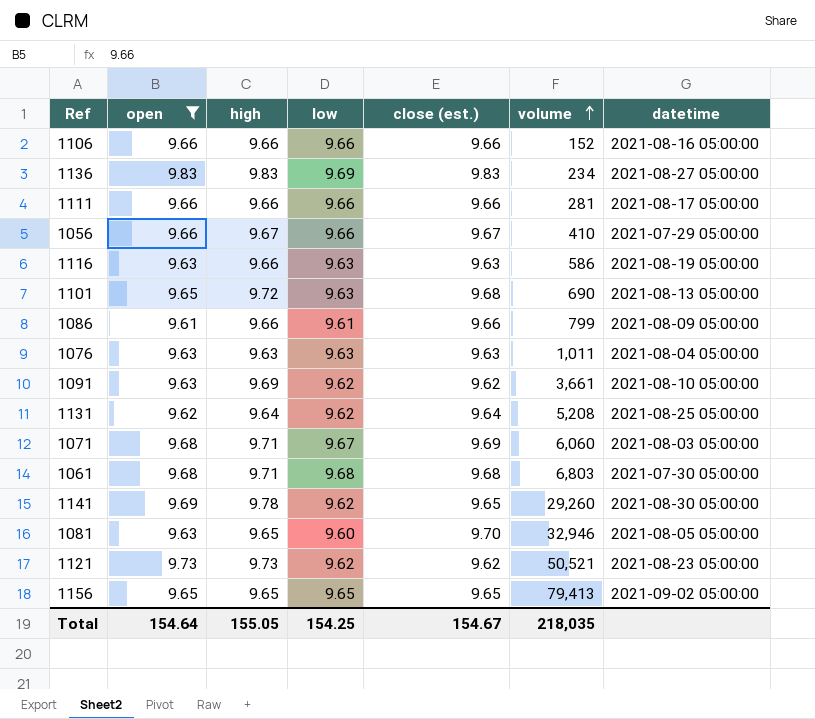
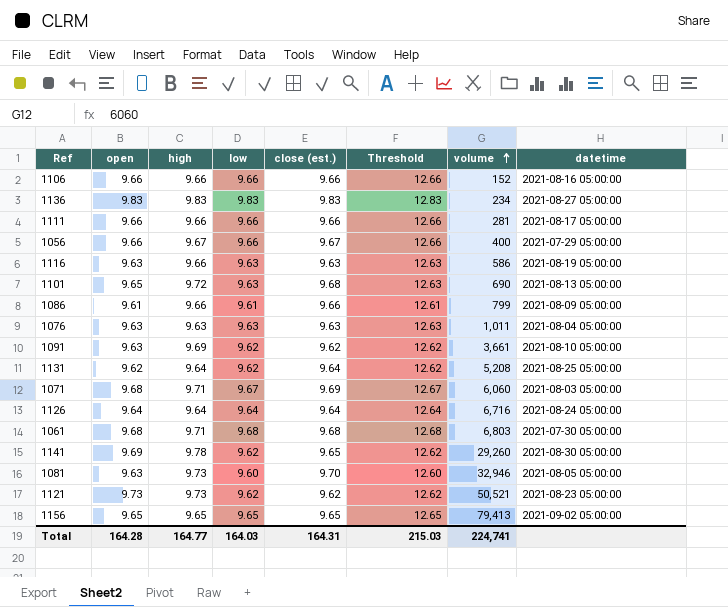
filter: open != 9.64 -> none
column Threshold | formula: none -> [low] + 3
1136 | low: 9.69 -> 9.83
1056 | volume: 410 -> 400
1081 | high: 9.65 -> 9.73
Total | open: 154.64 -> 164.28
Total | high: 155.05 -> 164.77
Total | low: 154.25 -> 164.03
Total | close (est.): 154.67 -> 164.31
Total | volume: 218,035 -> 224,741

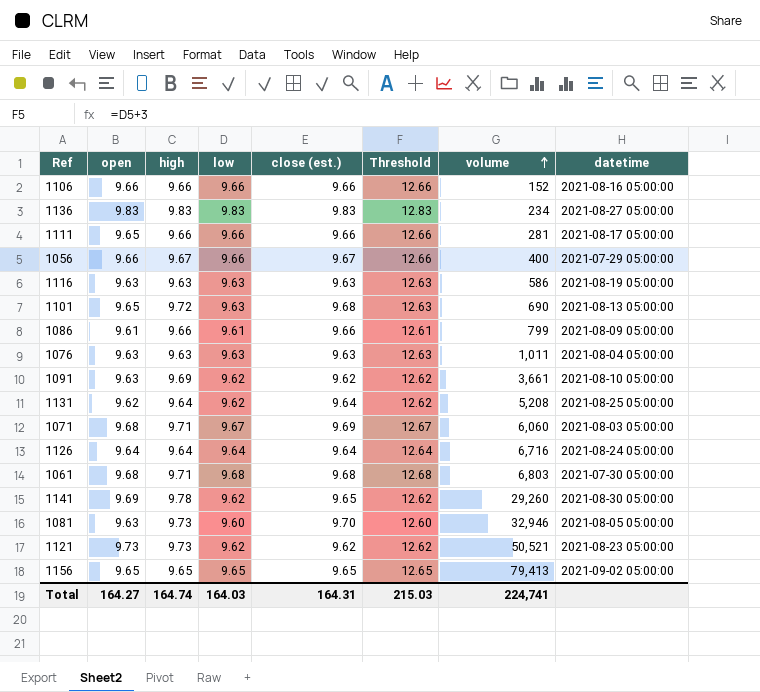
1111 | open: 9.66 -> 9.65
1116 | high: 9.66 -> 9.63
Total | open: 164.28 -> 164.27
Total | high: 164.77 -> 164.74

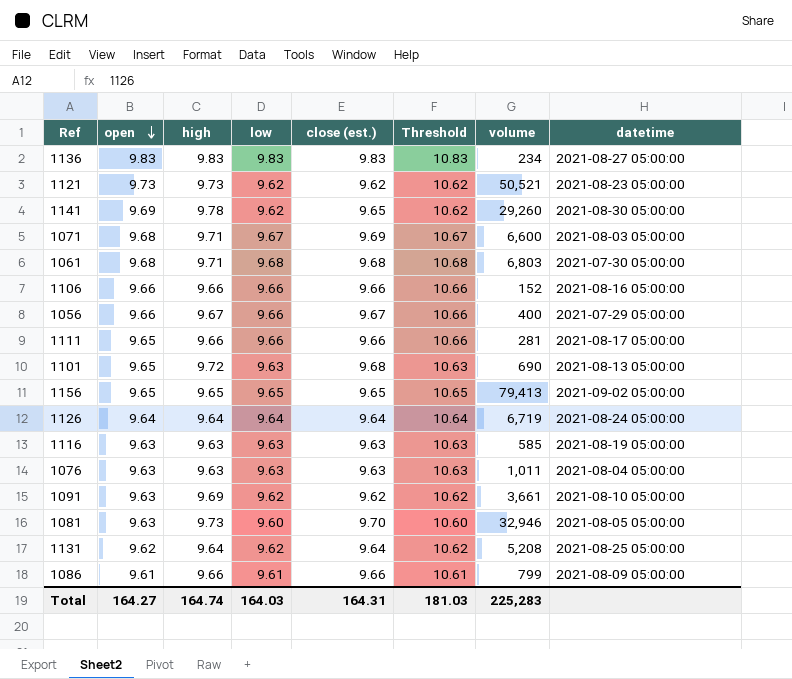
row order: volume ascending -> open descending
column Threshold | formula: [low] + 3 -> [low] + 1
1071 | volume: 6,060 -> 6,600
1126 | volume: 6,716 -> 6,719
1116 | volume: 586 -> 585
Total | Threshold: 215.03 -> 181.03
Total | volume: 224,741 -> 225,283

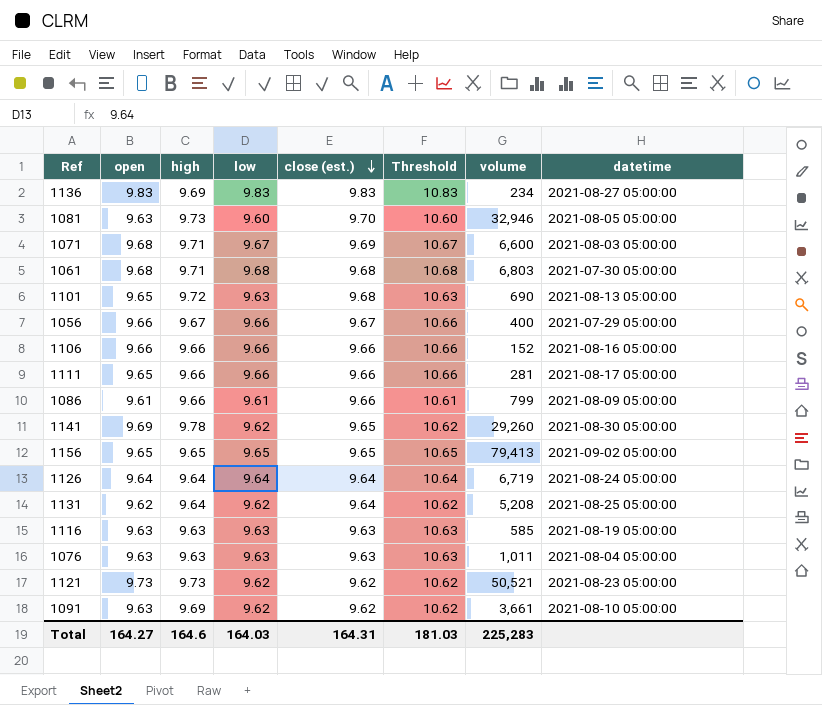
row order: open descending -> close (est.) descending
1136 | high: 9.83 -> 9.69
Total | high: 164.74 -> 164.6

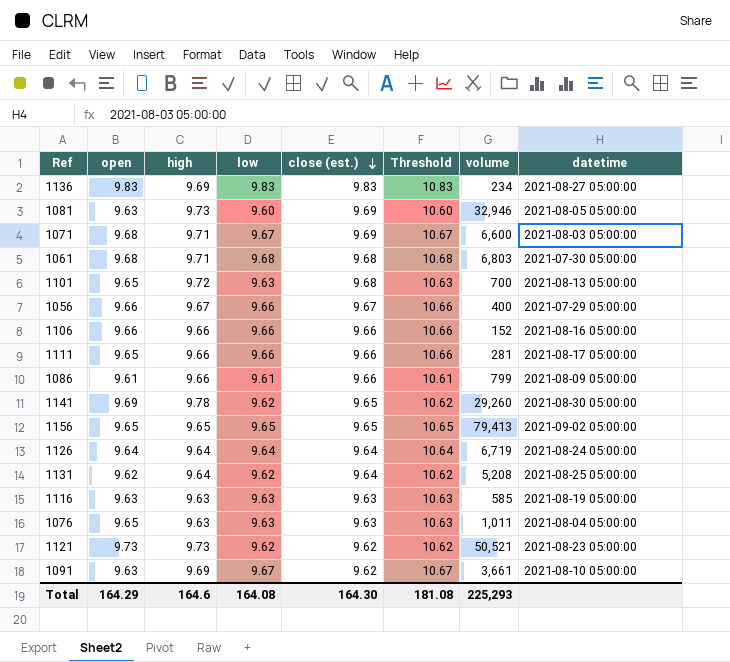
1081 | close (est.): 9.70 -> 9.69
1101 | volume: 690 -> 700
1076 | open: 9.63 -> 9.65
1091 | low: 9.62 -> 9.67
1091 | Threshold: 10.62 -> 10.67
Total | open: 164.27 -> 164.29
Total | low: 164.03 -> 164.08
Total | close (est.): 164.31 -> 164.30
Total | Threshold: 181.03 -> 181.08
Total | volume: 225,283 -> 225,293

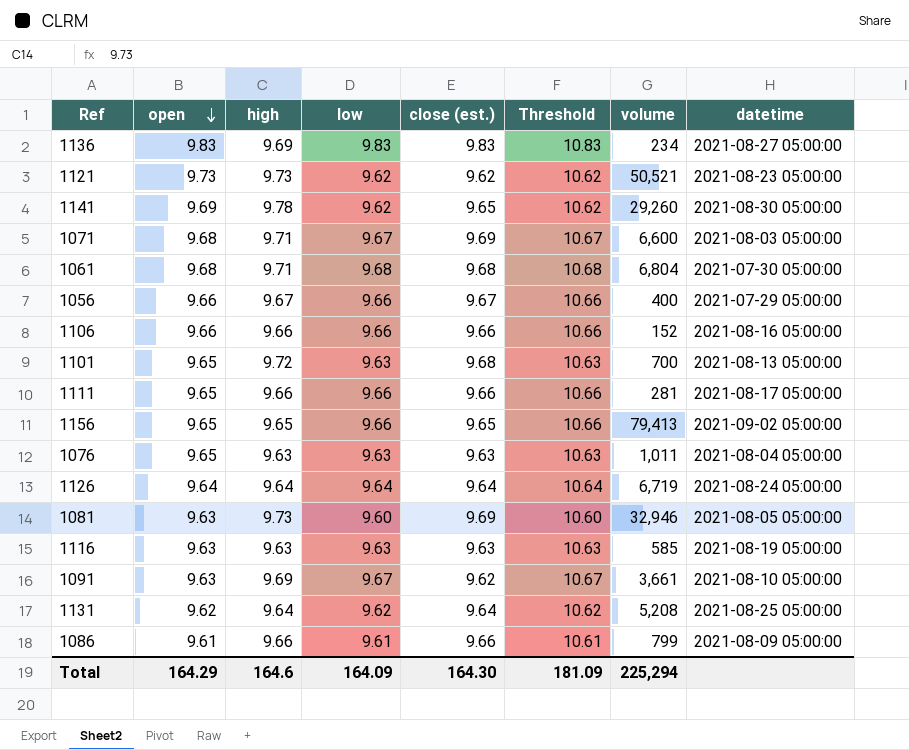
row order: close (est.) descending -> open descending
1061 | volume: 6,803 -> 6,804
1156 | low: 9.65 -> 9.66
1156 | Threshold: 10.65 -> 10.66
Total | low: 164.08 -> 164.09
Total | Threshold: 181.08 -> 181.09
Total | volume: 225,293 -> 225,294

